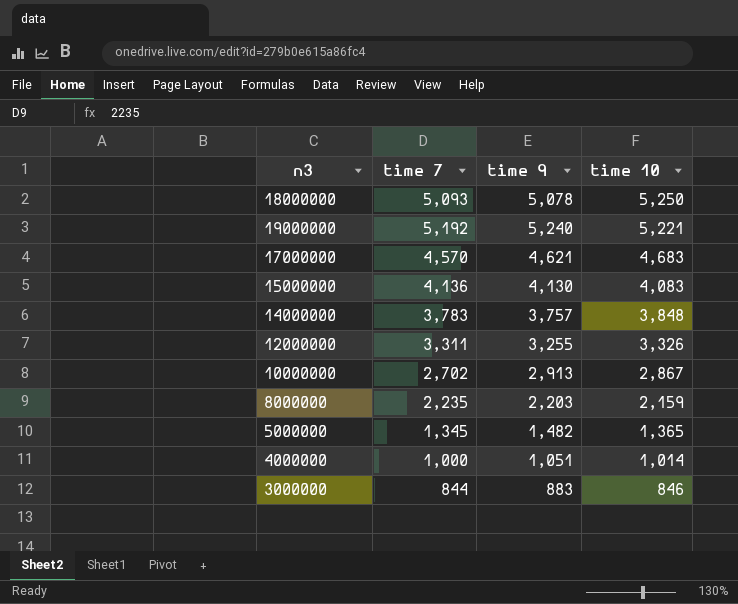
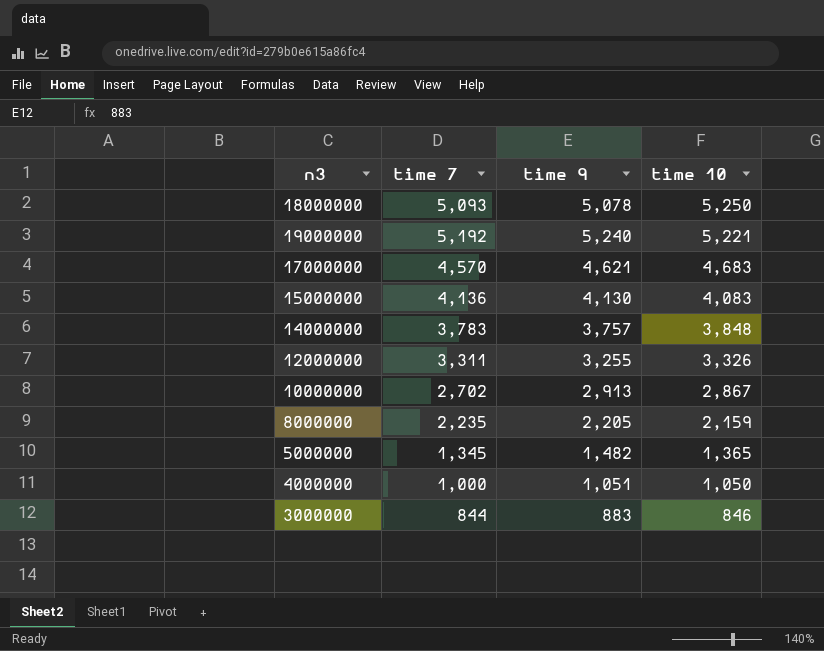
8000000 | time 9: 2,203 -> 2,205
4000000 | time 10: 1,014 -> 1,050

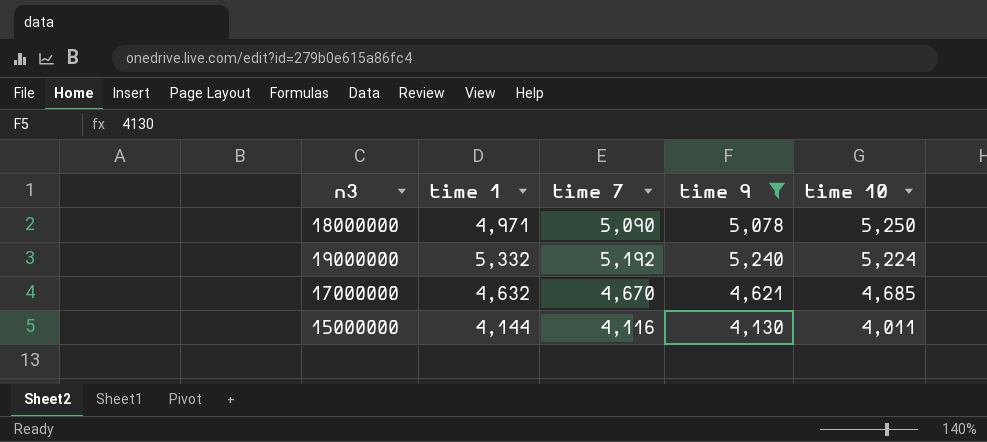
filter: none -> time 9 >= 4,130
column time 1 | position: none -> 2
18000000 | time 7: 5,093 -> 5,090
19000000 | time 10: 5,221 -> 5,224
17000000 | time 7: 4,570 -> 4,670
17000000 | time 10: 4,683 -> 4,685
15000000 | time 7: 4,136 -> 4,116
15000000 | time 10: 4,083 -> 4,011

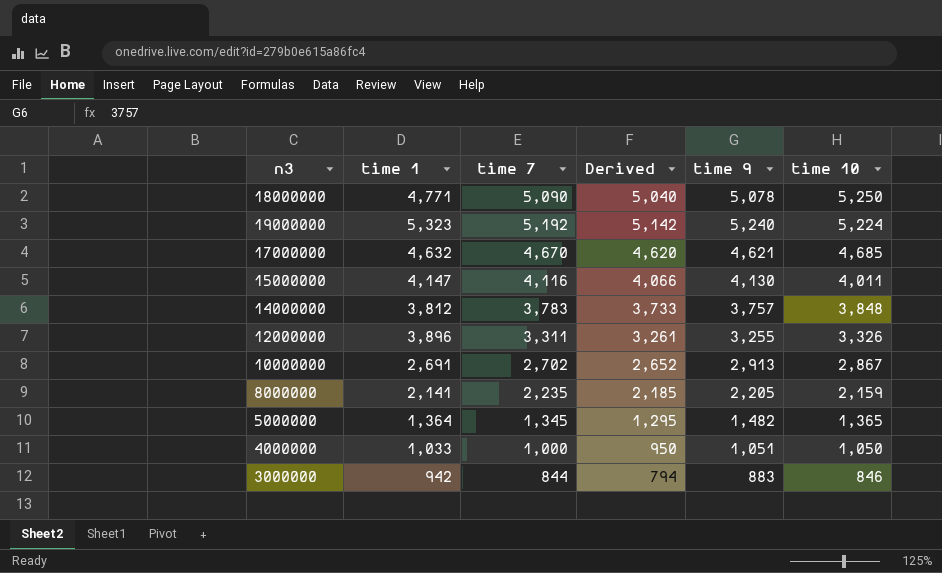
filter: time 9 >= 4,130 -> none
column Derived | formula: none -> [time 7] - 50
18000000 | time 1: 4,971 -> 4,771
19000000 | time 1: 5,332 -> 5,323
15000000 | time 1: 4,144 -> 4,147

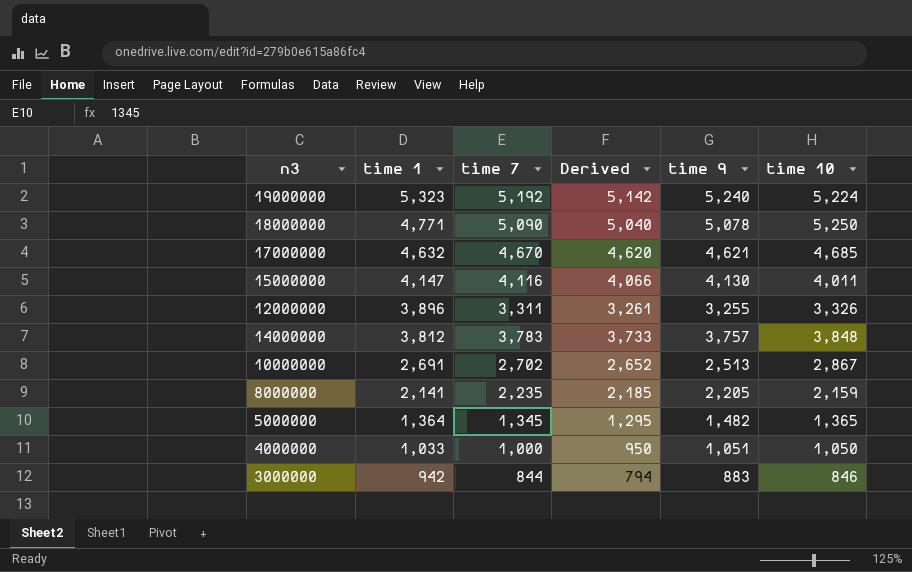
row order: time 10 descending -> time 1 descending
10000000 | time 9: 2,913 -> 2,513

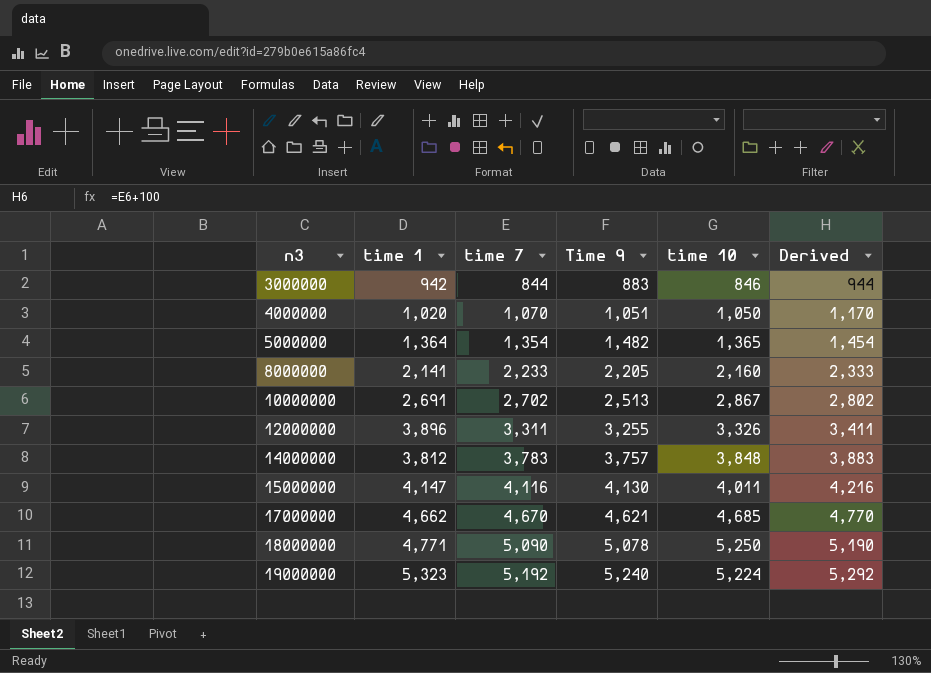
row order: time 1 descending -> n3 ascending
column name: time 9 -> Time 9
column Derived | formula: [time 7] - 50 -> [time 7] + 100
column Derived | position: 4 -> 6
4000000 | time 1: 1,033 -> 1,020
4000000 | time 7: 1,000 -> 1,070
5000000 | time 7: 1,345 -> 1,354
8000000 | time 7: 2,235 -> 2,233
8000000 | time 10: 2,159 -> 2,160
17000000 | time 1: 4,632 -> 4,662

